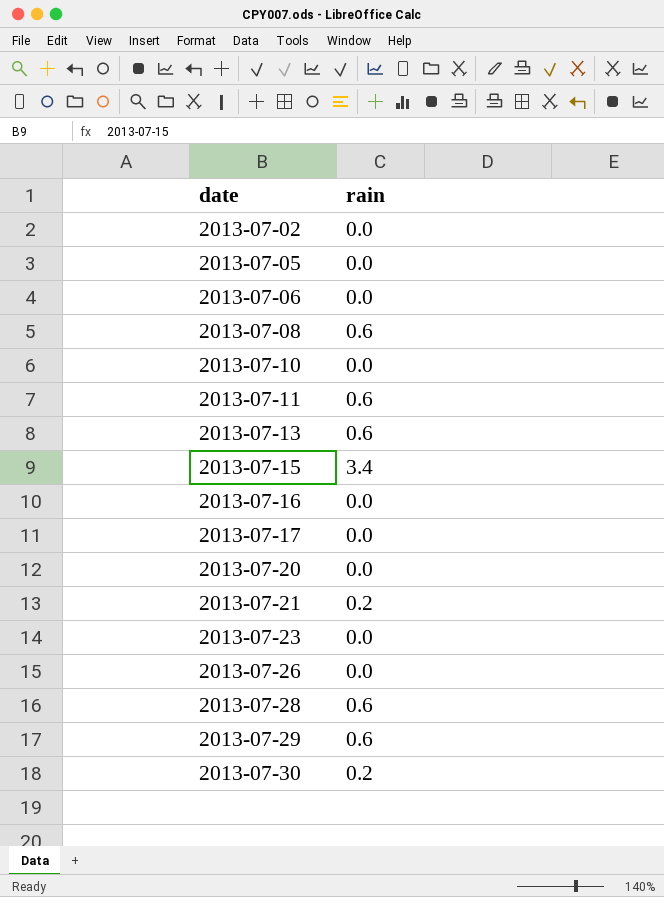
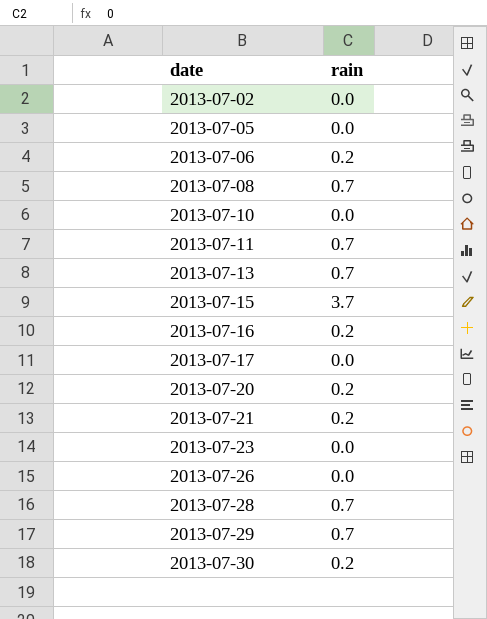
2013-07-06 | rain: 0.0 -> 0.2
2013-07-08 | rain: 0.6 -> 0.7
2013-07-11 | rain: 0.6 -> 0.7
2013-07-13 | rain: 0.6 -> 0.7
2013-07-15 | rain: 3.4 -> 3.7
2013-07-16 | rain: 0.0 -> 0.2
2013-07-20 | rain: 0.0 -> 0.2
2013-07-28 | rain: 0.6 -> 0.7
2013-07-29 | rain: 0.6 -> 0.7

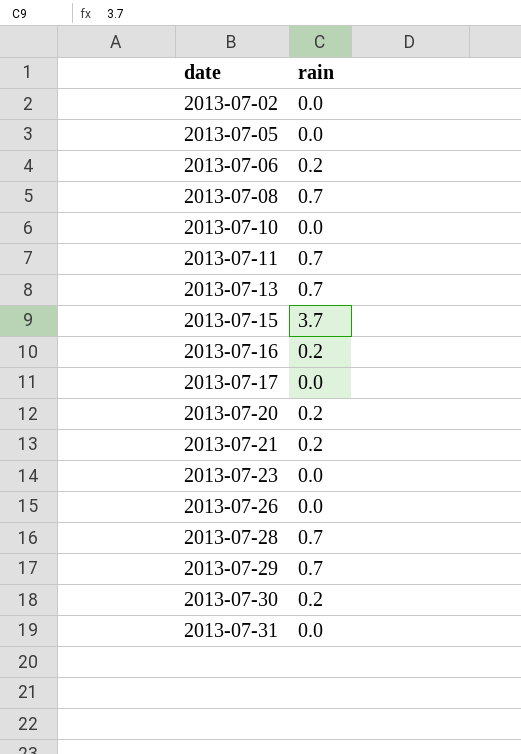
row 2013-07-31: none -> 0.0

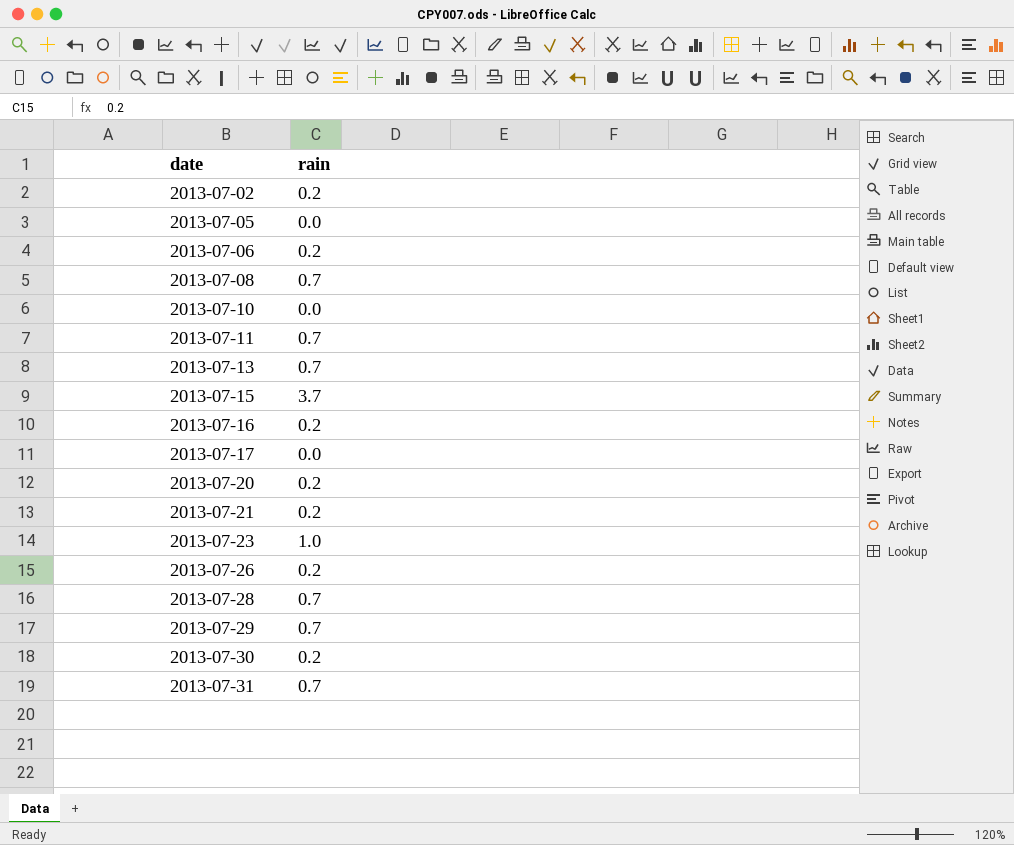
2013-07-02 | rain: 0.0 -> 0.2
2013-07-23 | rain: 0.0 -> 1.0
2013-07-26 | rain: 0.0 -> 0.2
2013-07-31 | rain: 0.0 -> 0.7

